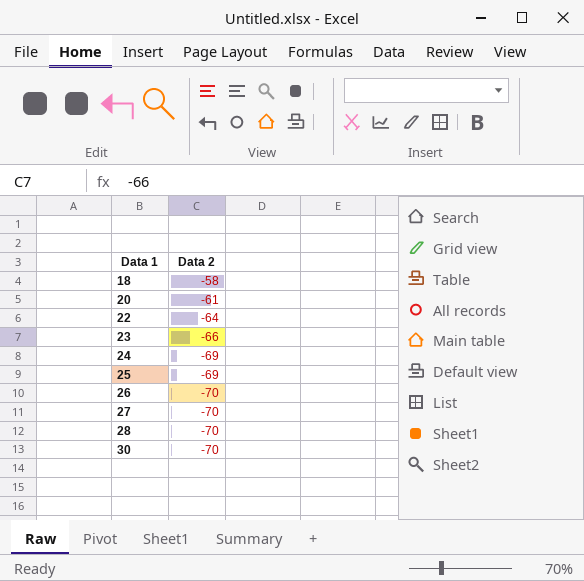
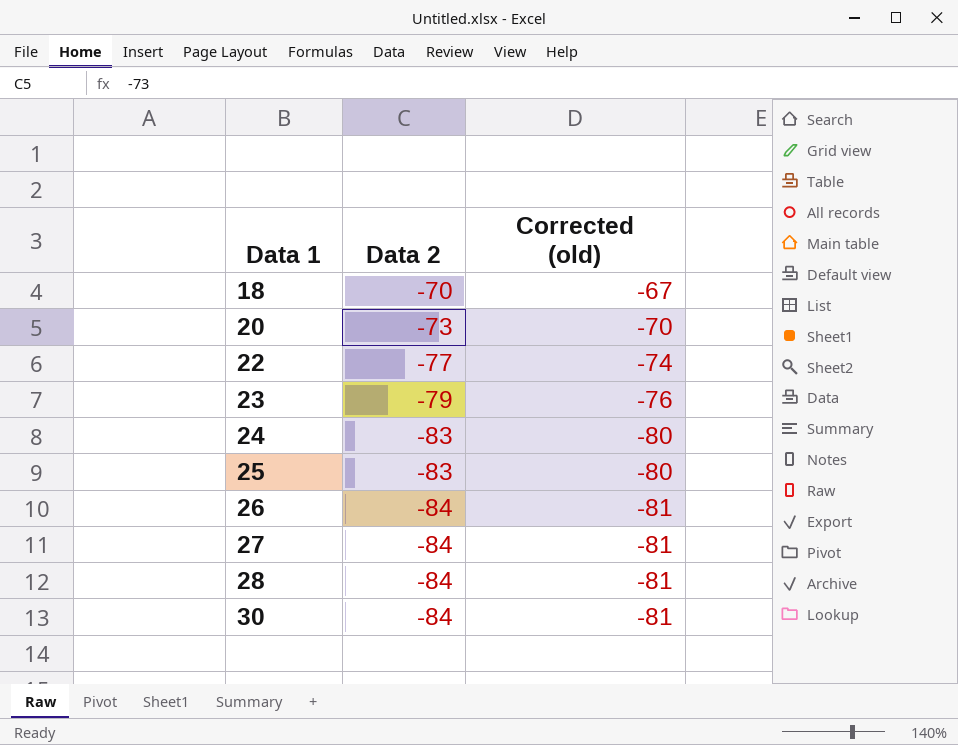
column Corrected (old) | formula: none -> [Data 2] + 3
18 | Data 2: -58 -> -70
20 | Data 2: -61 -> -73
22 | Data 2: -64 -> -77
23 | Data 2: -66 -> -79
24 | Data 2: -69 -> -83
25 | Data 2: -69 -> -83
26 | Data 2: -70 -> -84
27 | Data 2: -70 -> -84
28 | Data 2: -70 -> -84
30 | Data 2: -70 -> -84

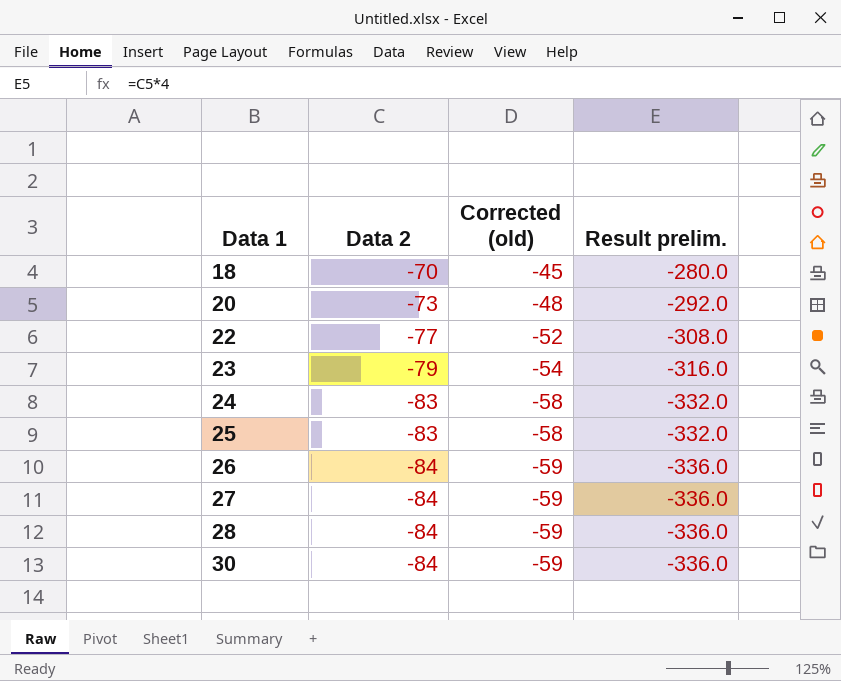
column Corrected (old) | formula: [Data 2] + 3 -> [Data 2] + 25
column Result prelim. | formula: none -> [Data 2] * 4

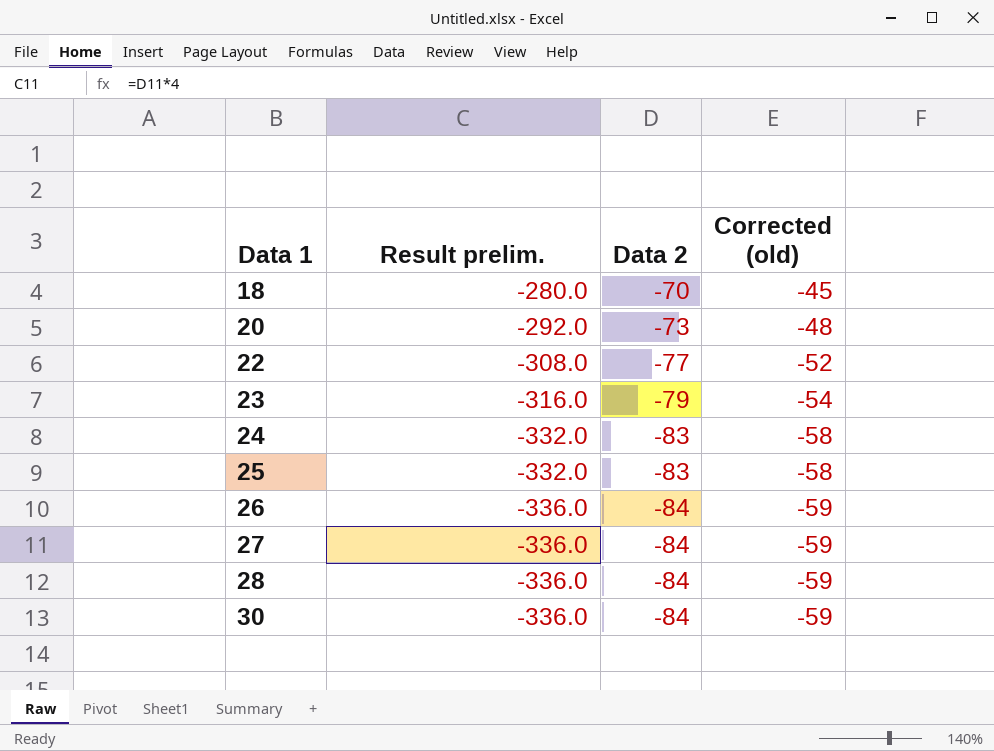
column Result prelim. | position: 4 -> 2

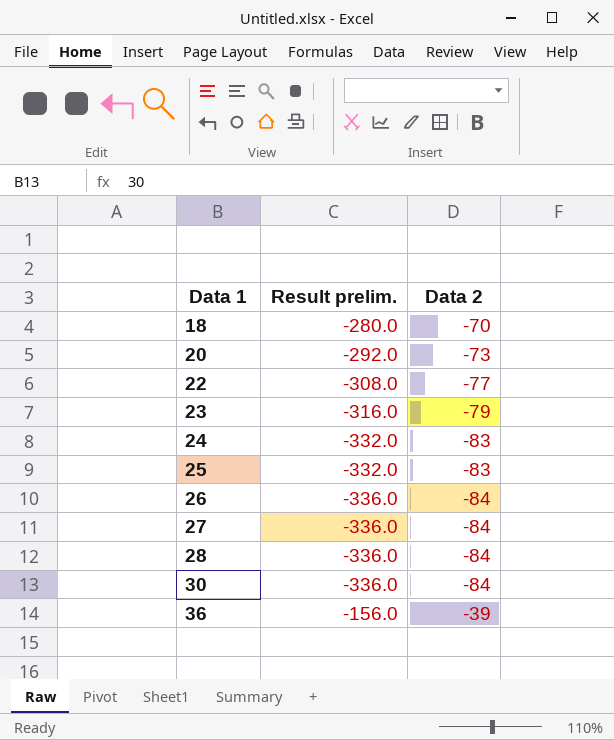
column Corrected (old) | formula: [Data 2] + 25 -> none
row 36: none -> -156.0 | -39

